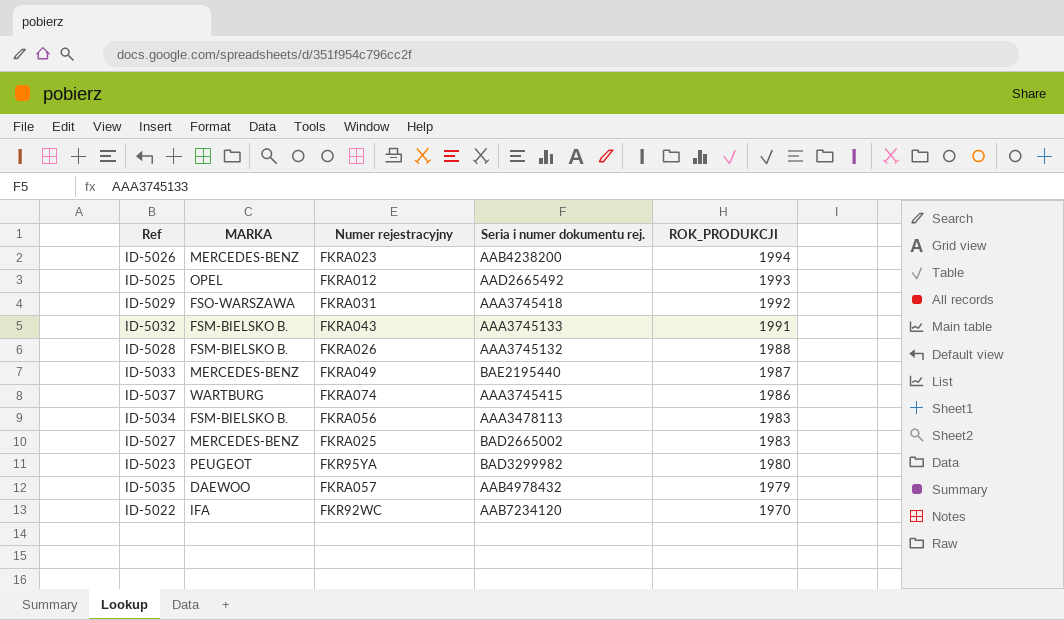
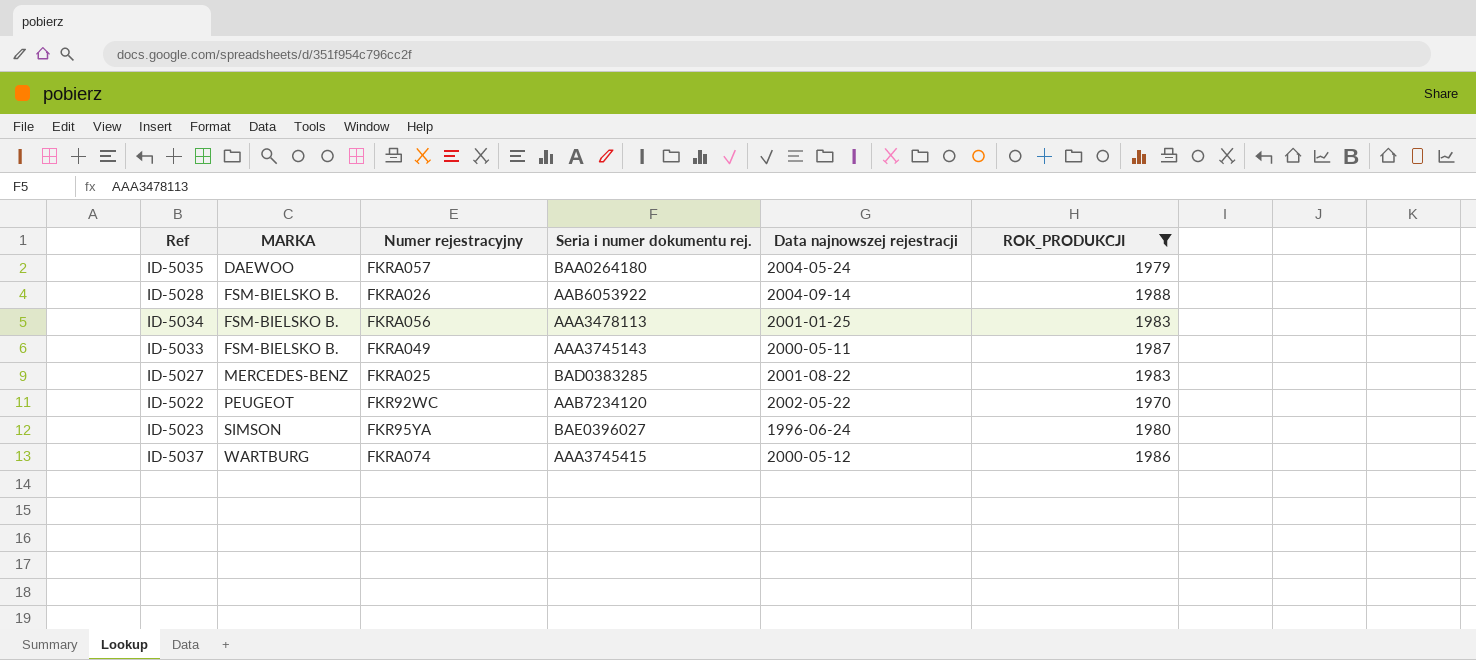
filter: none -> ROK_PRODUKCJI <= 1988
row order: ROK_PRODUKCJI descending -> MARKA ascending
column Data najnowszej rejestracji | position: none -> 5
ID-5035 | Seria i numer dokumentu rej.: AAB4978432 -> BAA0264180
ID-5028 | Seria i numer dokumentu rej.: AAA3745132 -> AAB6053922
ID-5033 | MARKA: MERCEDES-BENZ -> FSM-BIELSKO B.
ID-5033 | Seria i numer dokumentu rej.: BAE2195440 -> AAA3745143
ID-5027 | Seria i numer dokumentu rej.: BAD2665002 -> BAD0383285
ID-5022 | MARKA: IFA -> PEUGEOT
ID-5023 | MARKA: PEUGEOT -> SIMSON
ID-5023 | Seria i numer dokumentu rej.: BAD3299982 -> BAE0396027

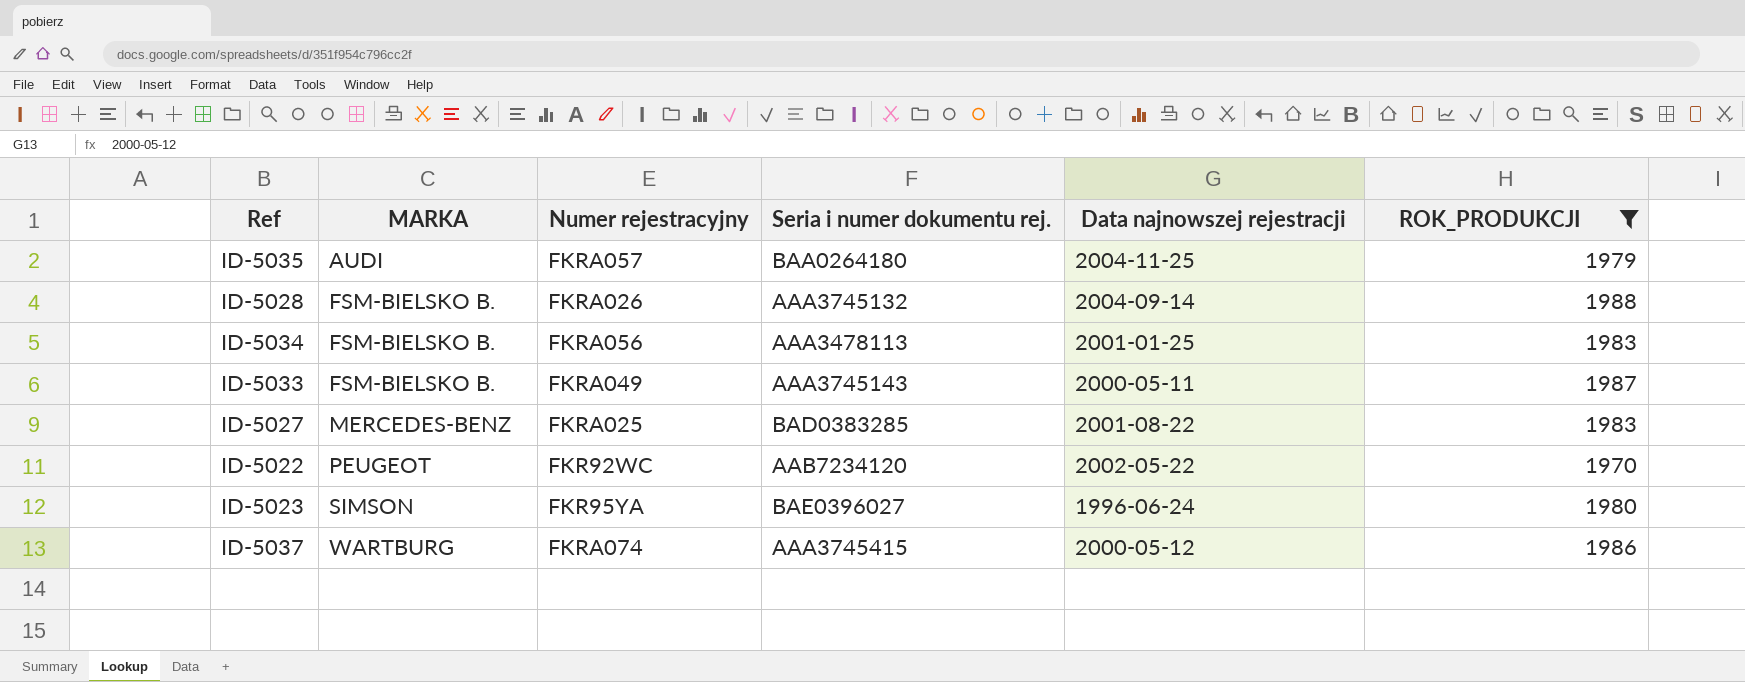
ID-5035 | MARKA: DAEWOO -> AUDI
ID-5035 | Data najnowszej rejestracji: 2004-05-24 -> 2004-11-25
ID-5028 | Seria i numer dokumentu rej.: AAB6053922 -> AAA3745132

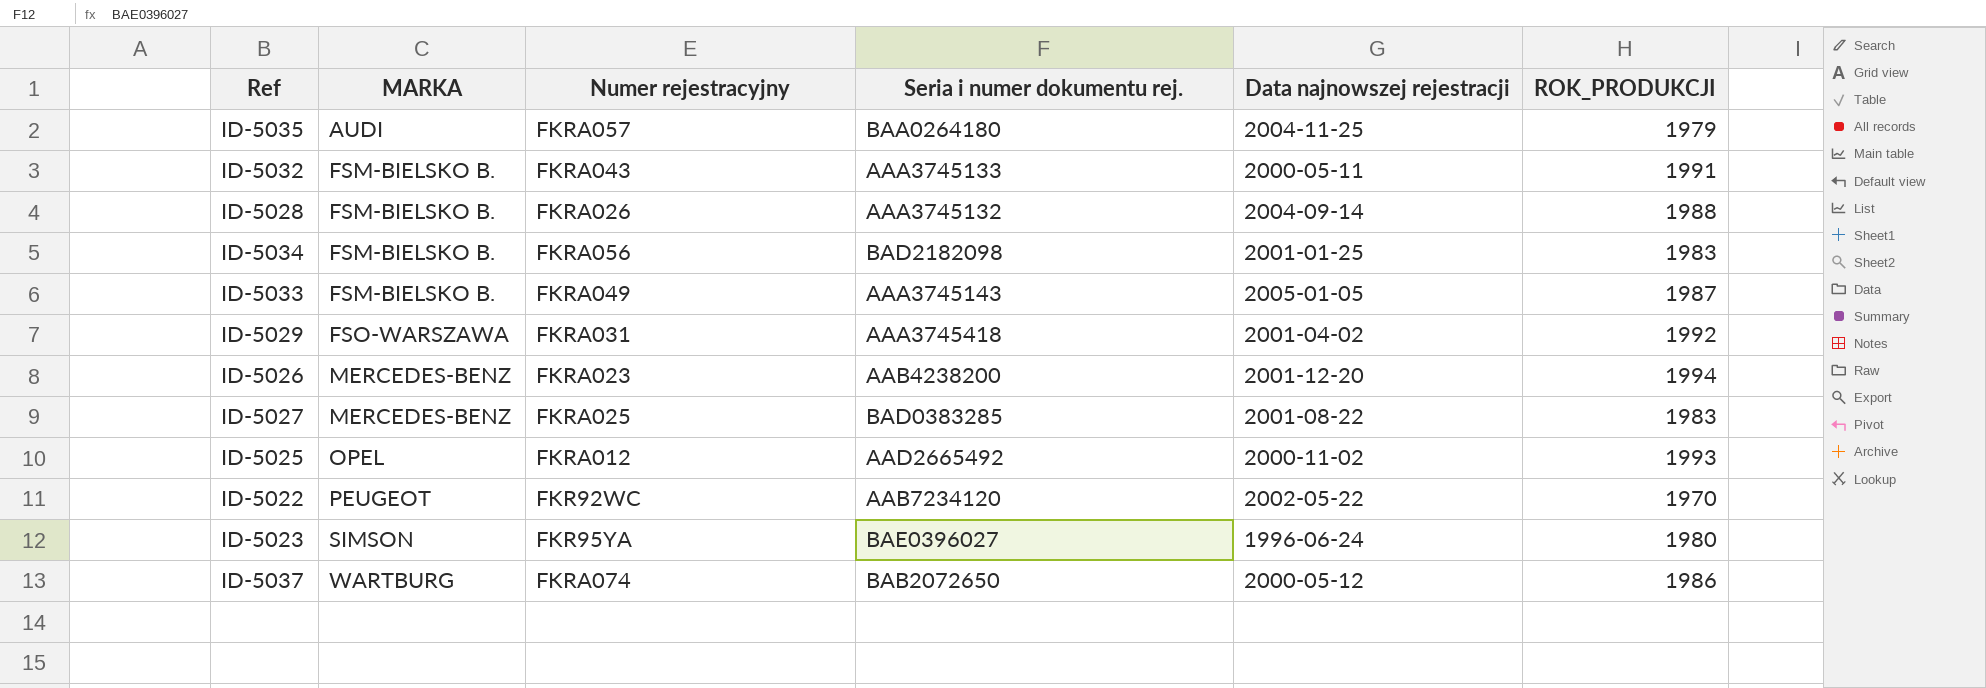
filter: ROK_PRODUKCJI <= 1988 -> none
ID-5034 | Seria i numer dokumentu rej.: AAA3478113 -> BAD2182098
ID-5033 | Data najnowszej rejestracji: 2000-05-11 -> 2005-01-05
ID-5037 | Seria i numer dokumentu rej.: AAA3745415 -> BAB2072650

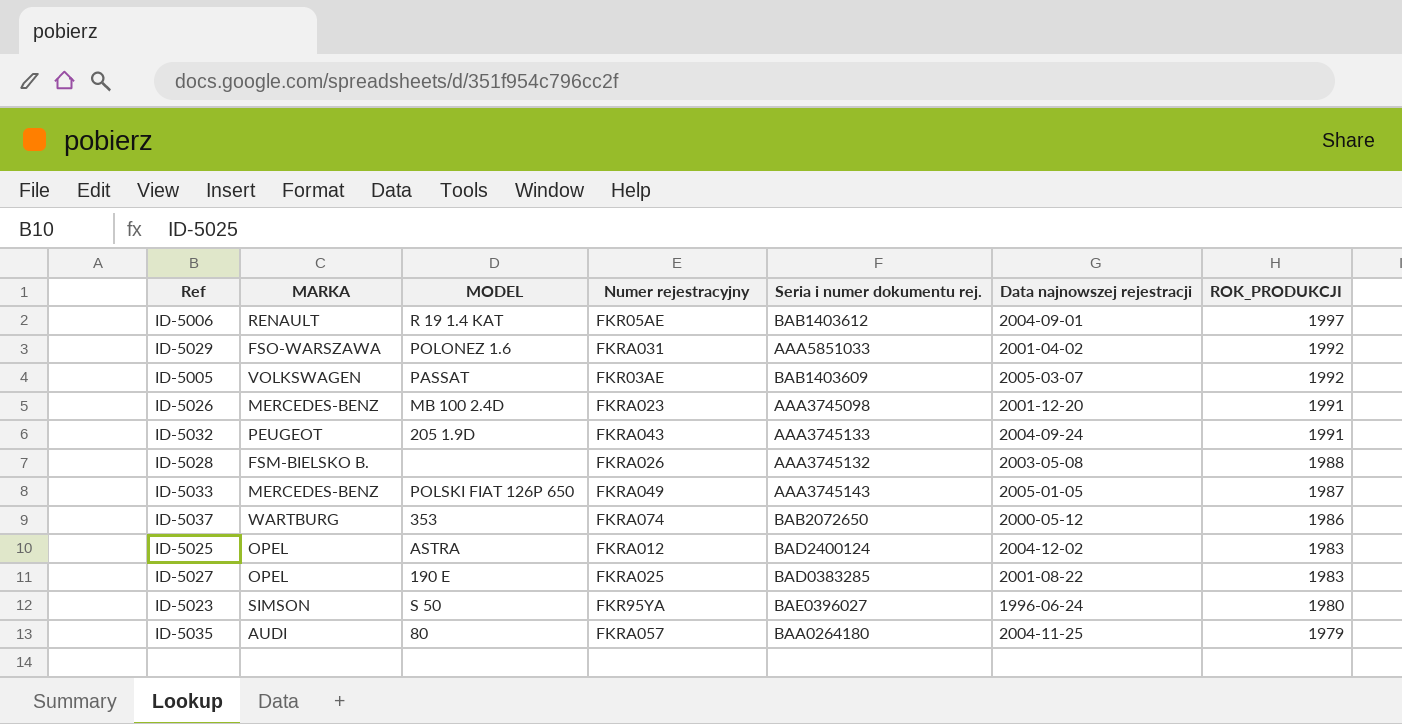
row order: MARKA ascending -> ROK_PRODUKCJI descending
column MODEL | position: none -> 3
row ID-5034: FSM-BIELSKO B. | FKRA056 | BAD2182098 | 2001-01-25 | 1983 -> none
row ID-5022: PEUGEOT | FKR92WC | AAB7234120 | 2002-05-22 | 1970 -> none
row ID-5006: none -> RENAULT | R 19 1.4 KAT | FKR05AE | BAB1403612 | 2004-09-01 | 1997
ID-5029 | Seria i numer dokumentu rej.: AAA3745418 -> AAA5851033
row ID-5005: none -> VOLKSWAGEN | PASSAT | FKR03AE | BAB1403609 | 2005-03-07 | 1992
ID-5026 | Seria i numer dokumentu rej.: AAB4238200 -> AAA3745098
ID-5026 | ROK_PRODUKCJI: 1994 -> 1991
ID-5032 | MARKA: FSM-BIELSKO B. -> PEUGEOT
ID-5032 | Data najnowszej rejestracji: 2000-05-11 -> 2004-09-24
ID-5028 | Data najnowszej rejestracji: 2004-09-14 -> 2003-05-08
ID-5033 | MARKA: FSM-BIELSKO B. -> MERCEDES-BENZ
ID-5025 | Seria i numer dokumentu rej.: AAD2665492 -> BAD2400124
ID-5025 | Data najnowszej rejestracji: 2000-11-02 -> 2004-12-02
ID-5025 | ROK_PRODUKCJI: 1993 -> 1983
ID-5027 | MARKA: MERCEDES-BENZ -> OPEL

